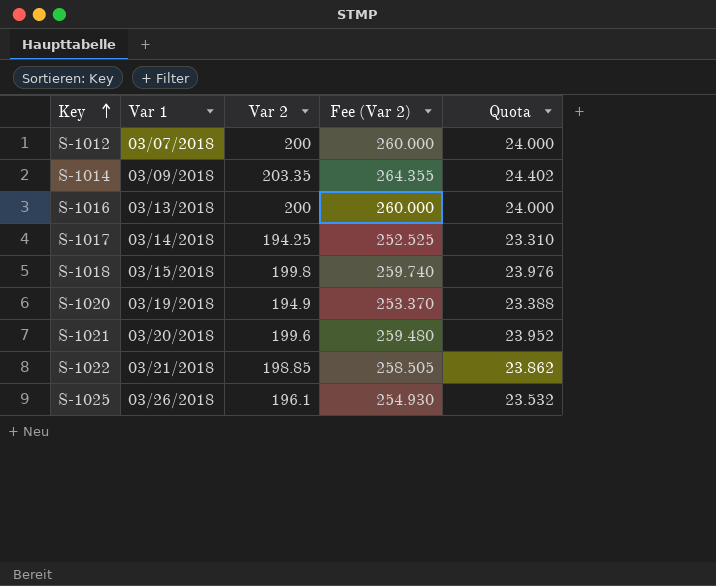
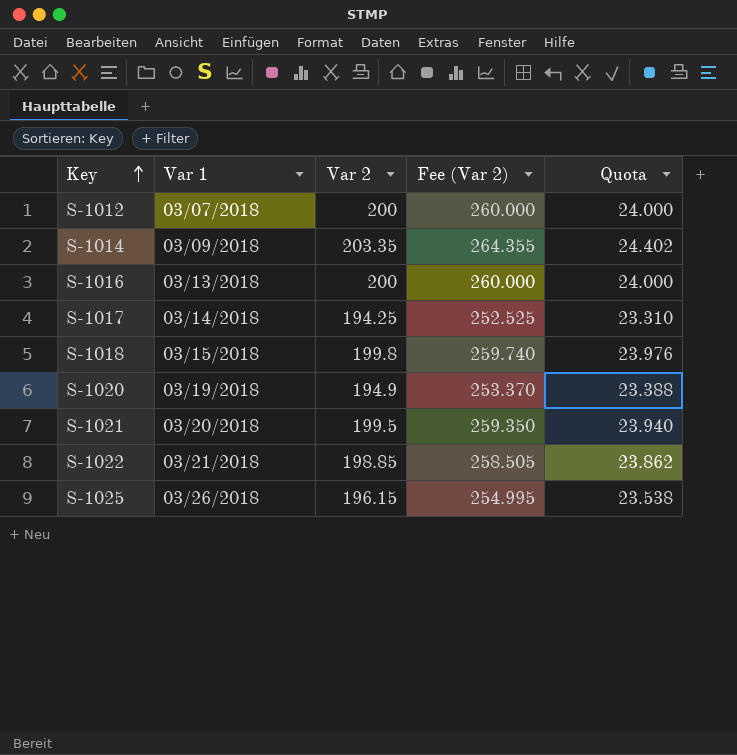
S-1021 | Var 2: 199.6 -> 199.5
S-1021 | Fee (Var 2): 259.480 -> 259.350
S-1021 | Quota: 23.952 -> 23.940
S-1025 | Var 2: 196.1 -> 196.15
S-1025 | Fee (Var 2): 254.930 -> 254.995
S-1025 | Quota: 23.532 -> 23.538

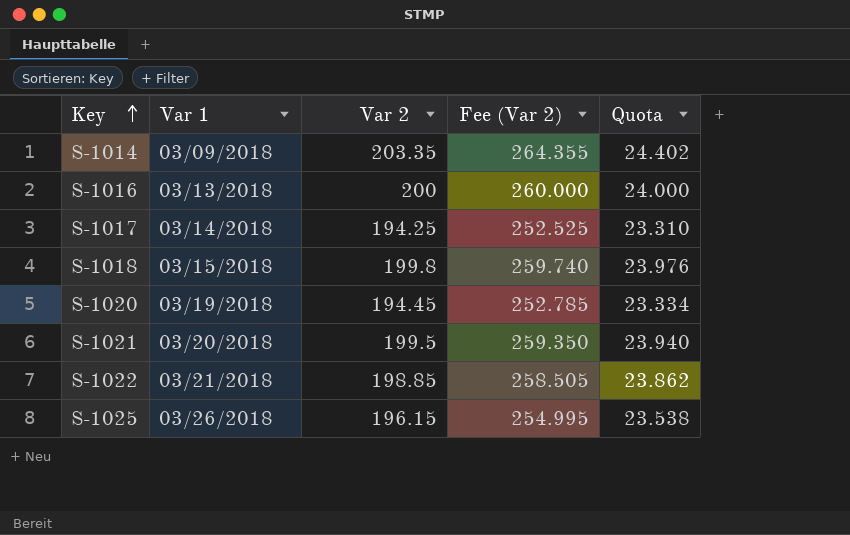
row S-1012: 03/07/2018 | 200 | 260.000 | 24.000 -> none
S-1020 | Var 2: 194.9 -> 194.45
S-1020 | Fee (Var 2): 253.370 -> 252.785
S-1020 | Quota: 23.388 -> 23.334

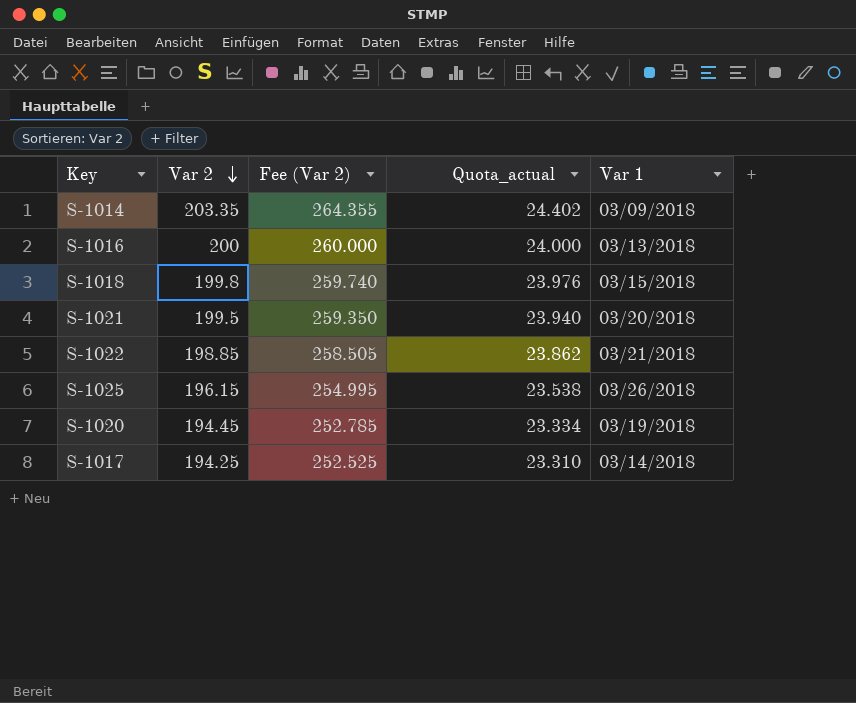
row order: Key ascending -> Var 2 descending
column name: Quota -> Quota_actual
column Var 1 | position: 2 -> 5

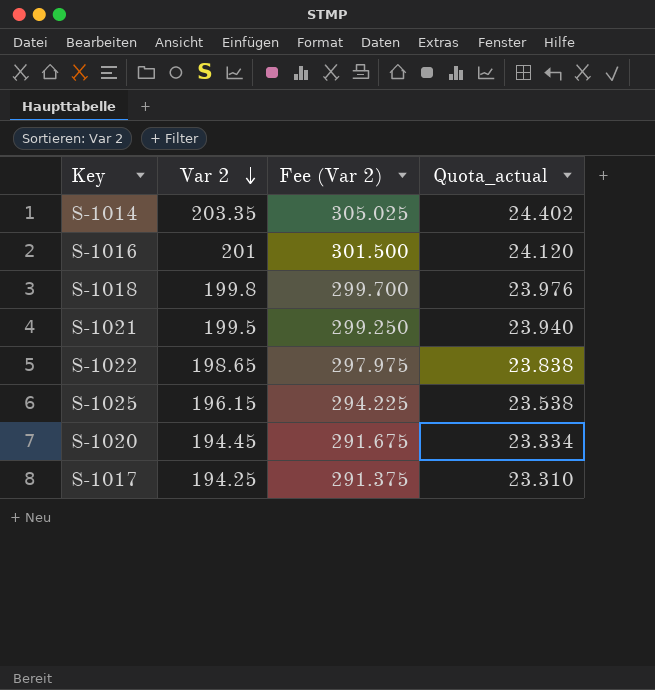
column Var 1 | position: 5 -> none
column Fee (Var 2) | formula: [Var 2] * 1.3 -> [Var 2] * 1.5
S-1016 | Var 2: 200 -> 201
S-1016 | Quota_actual: 24.000 -> 24.120
S-1022 | Var 2: 198.85 -> 198.65
S-1022 | Quota_actual: 23.862 -> 23.838

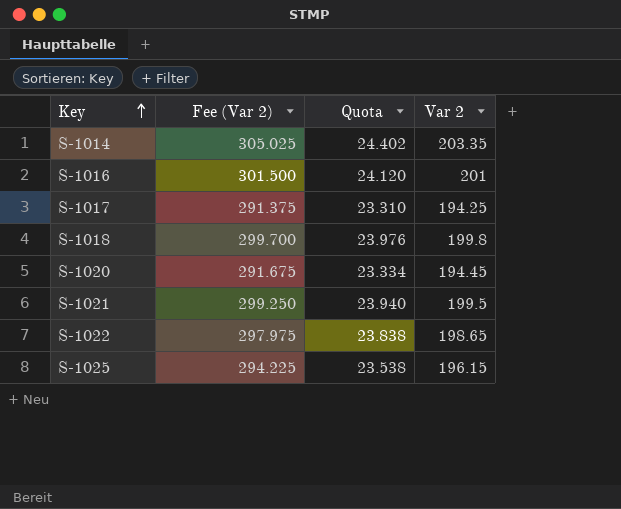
row order: Var 2 descending -> Key ascending
column name: Quota_actual -> Quota
column Var 2 | position: 2 -> 4

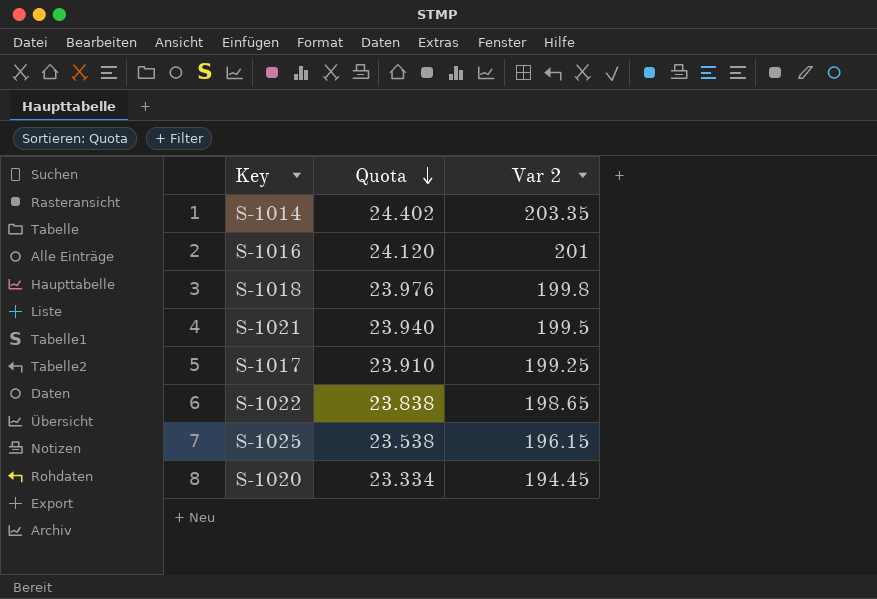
row order: Key ascending -> Quota descending
column Fee (Var 2) | formula: [Var 2] * 1.5 -> none
S-1017 | Quota: 23.310 -> 23.910
S-1017 | Var 2: 194.25 -> 199.25

